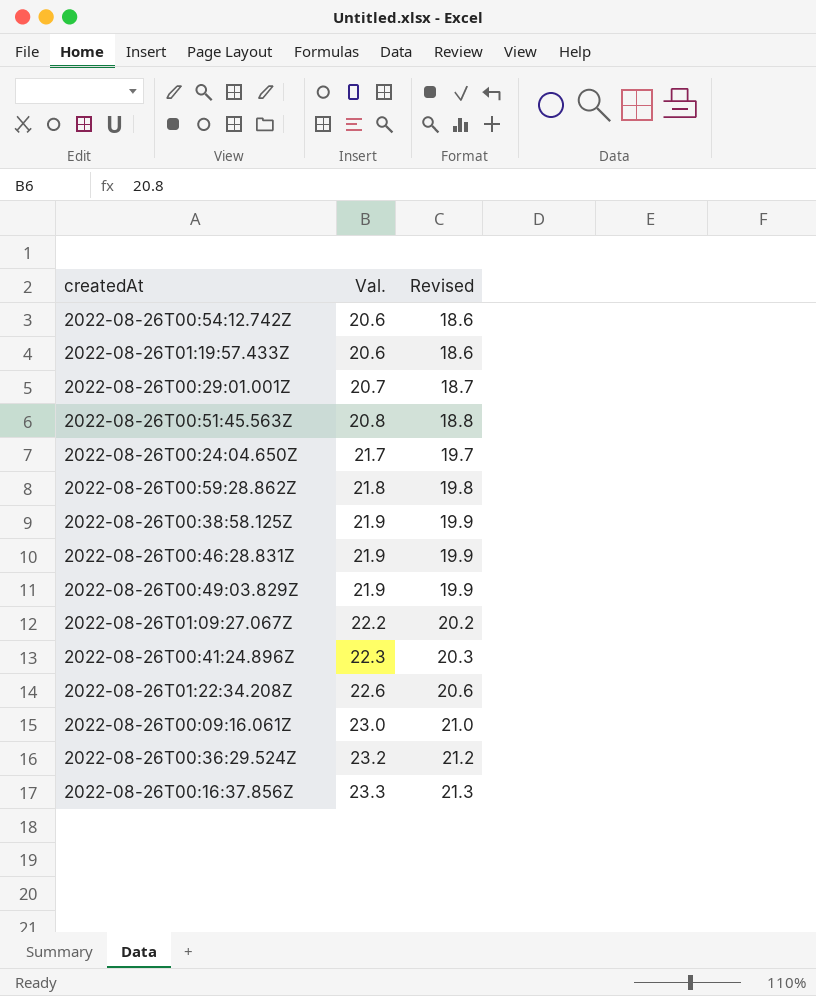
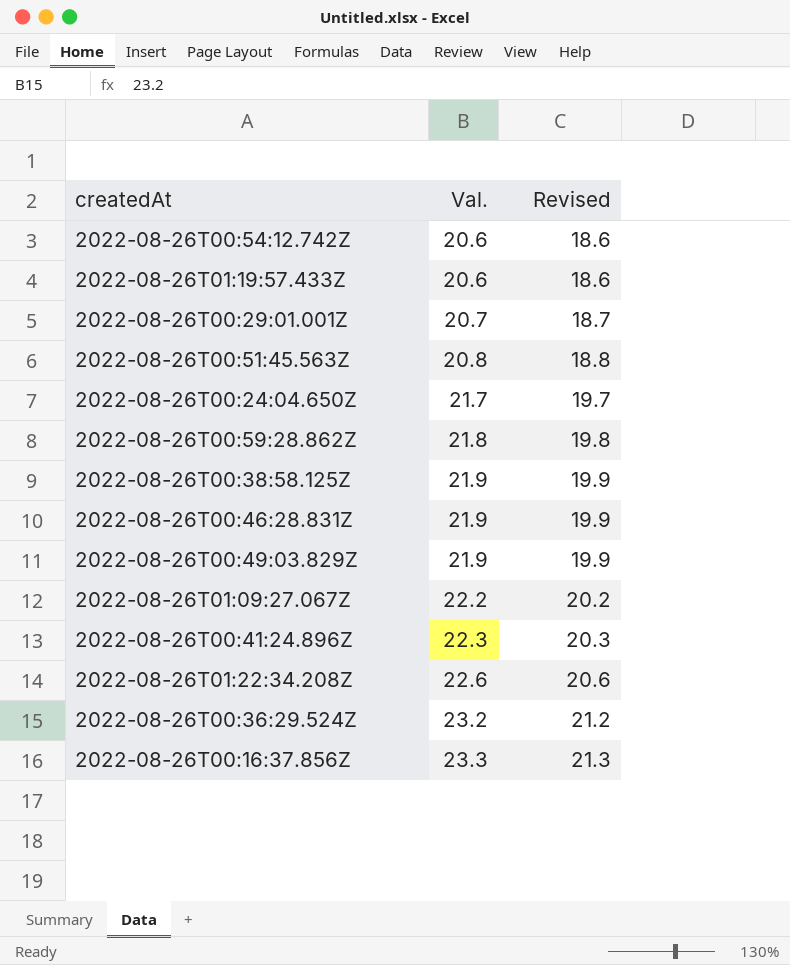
row 2022-08-26T00:09:16.061Z: 23.0 | 21.0 -> none

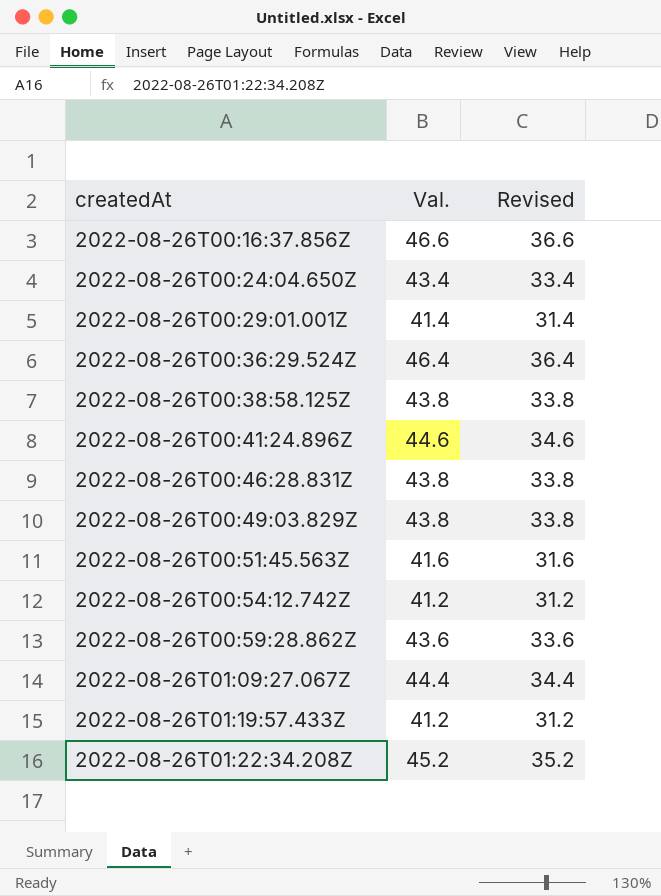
row order: Val. ascending -> createdAt ascending
column Revised | formula: [Val.] - 2 -> [Val.] - 10
2022-08-26T00:16:37.856Z | Val.: 23.3 -> 46.6
2022-08-26T00:24:04.650Z | Val.: 21.7 -> 43.4
2022-08-26T00:29:01.001Z | Val.: 20.7 -> 41.4
2022-08-26T00:36:29.524Z | Val.: 23.2 -> 46.4
2022-08-26T00:38:58.125Z | Val.: 21.9 -> 43.8
2022-08-26T00:41:24.896Z | Val.: 22.3 -> 44.6
2022-08-26T00:46:28.831Z | Val.: 21.9 -> 43.8
2022-08-26T00:49:03.829Z | Val.: 21.9 -> 43.8
2022-08-26T00:51:45.563Z | Val.: 20.8 -> 41.6
2022-08-26T00:54:12.742Z | Val.: 20.6 -> 41.2
2022-08-26T00:59:28.862Z | Val.: 21.8 -> 43.6
2022-08-26T01:09:27.067Z | Val.: 22.2 -> 44.4
2022-08-26T01:19:57.433Z | Val.: 20.6 -> 41.2
2022-08-26T01:22:34.208Z | Val.: 22.6 -> 45.2

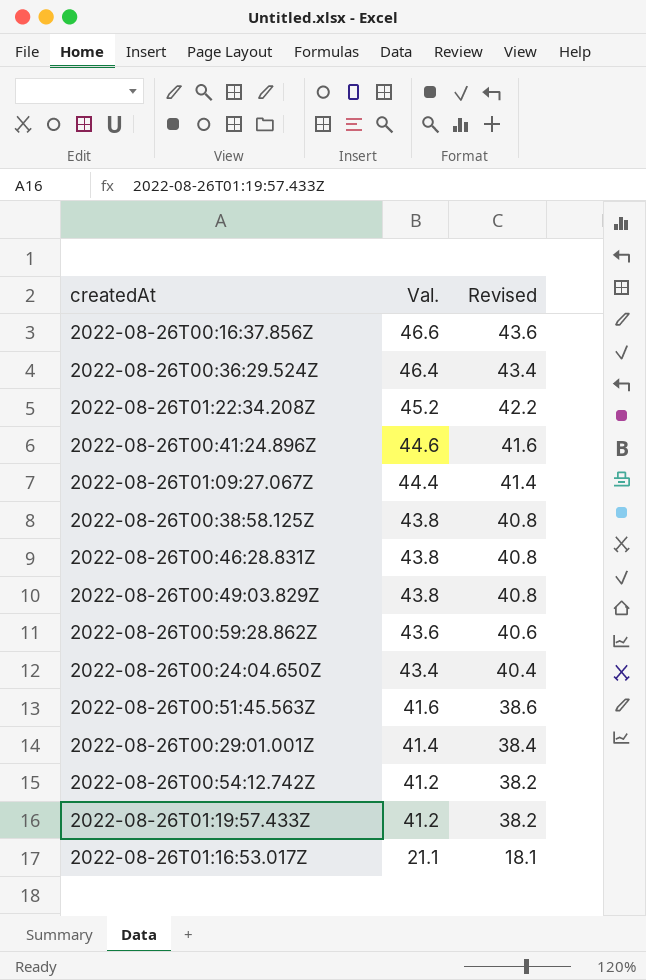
row order: createdAt ascending -> Val. descending
column Revised | formula: [Val.] - 10 -> [Val.] - 3
row 2022-08-26T01:16:53.017Z: none -> 21.1 | 18.1

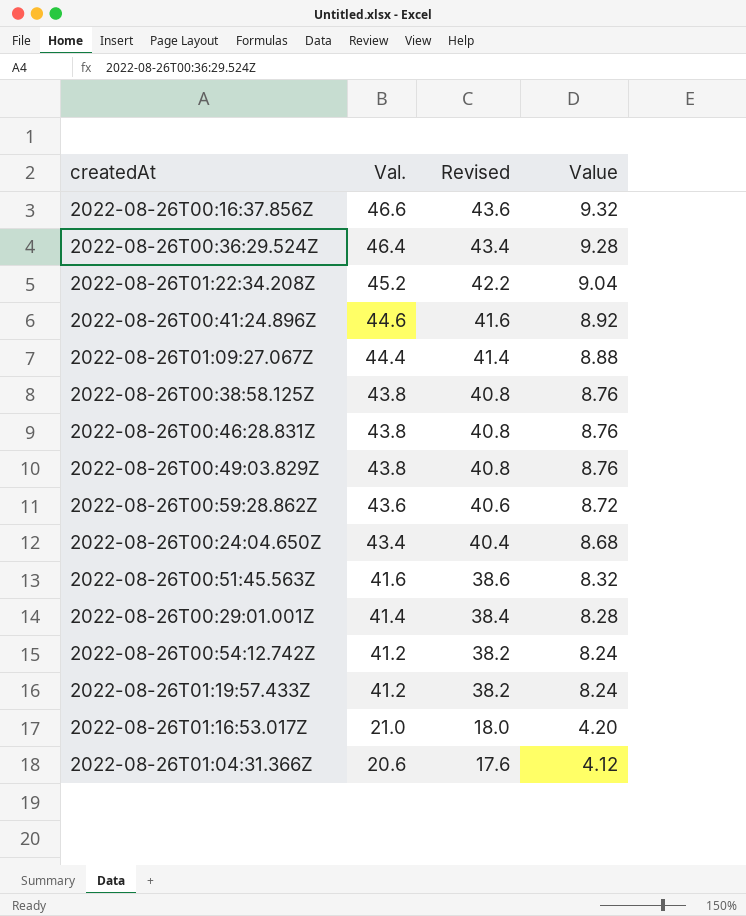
column Value | formula: none -> [Val.] * 0.2
2022-08-26T01:16:53.017Z | Val.: 21.1 -> 21.0
2022-08-26T01:16:53.017Z | Revised: 18.1 -> 18.0
row 2022-08-26T01:04:31.366Z: none -> 20.6 | 17.6 | 4.12

